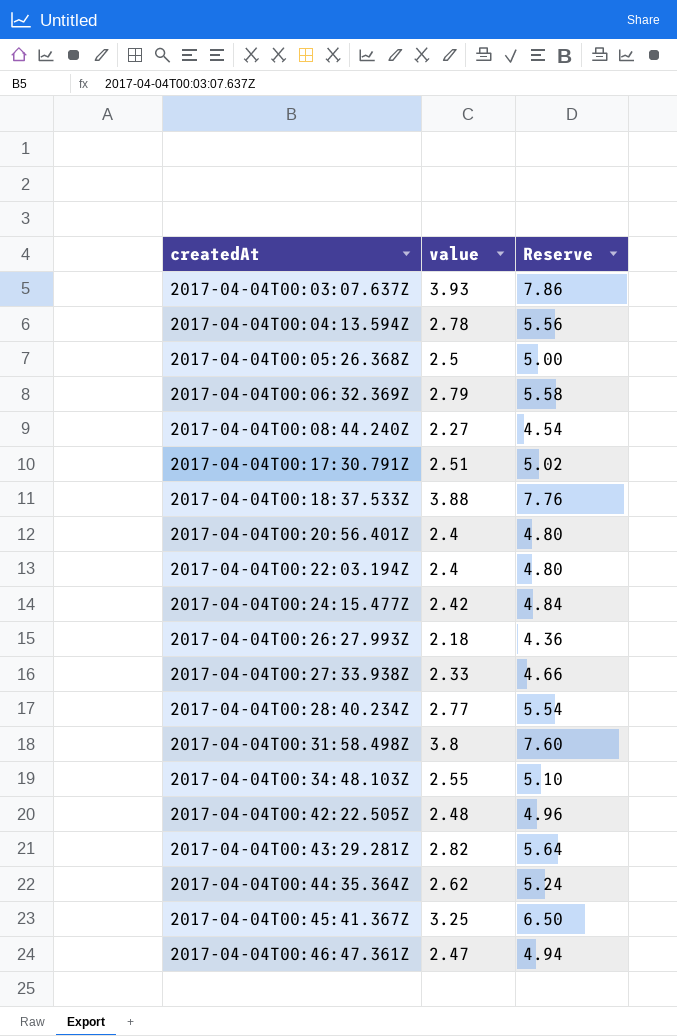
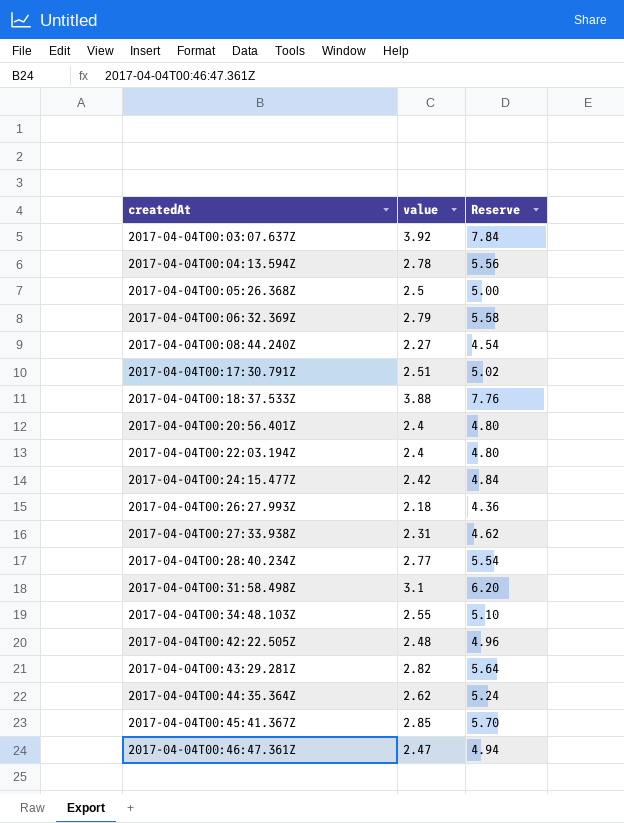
2017-04-04T00:03:07.637Z | value: 3.93 -> 3.92
2017-04-04T00:03:07.637Z | Reserve: 7.86 -> 7.84
2017-04-04T00:27:33.938Z | value: 2.33 -> 2.31
2017-04-04T00:27:33.938Z | Reserve: 4.66 -> 4.62
2017-04-04T00:31:58.498Z | value: 3.8 -> 3.1
2017-04-04T00:31:58.498Z | Reserve: 7.60 -> 6.20
2017-04-04T00:45:41.367Z | value: 3.25 -> 2.85
2017-04-04T00:45:41.367Z | Reserve: 6.50 -> 5.70

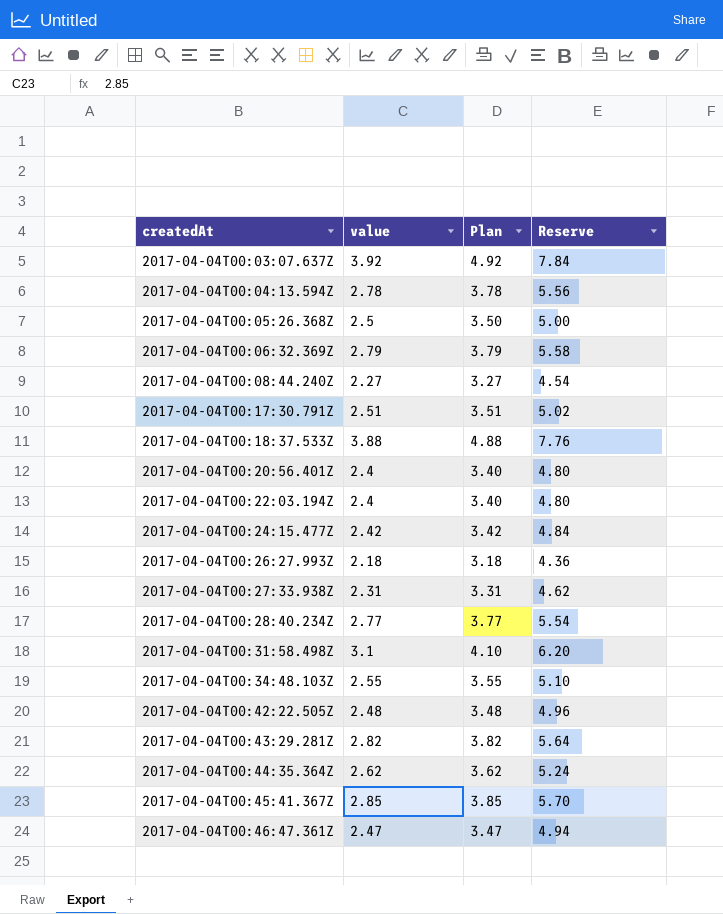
column Plan | formula: none -> [value] + 1

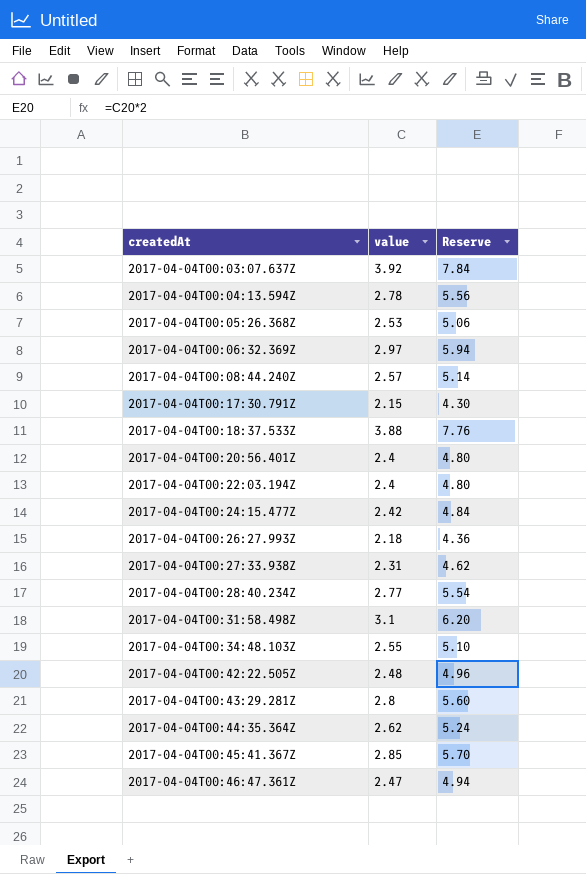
column Plan | formula: [value] + 1 -> none
2017-04-04T00:05:26.368Z | value: 2.5 -> 2.53
2017-04-04T00:05:26.368Z | Reserve: 5.00 -> 5.06
2017-04-04T00:06:32.369Z | value: 2.79 -> 2.97
2017-04-04T00:06:32.369Z | Reserve: 5.58 -> 5.94
2017-04-04T00:08:44.240Z | value: 2.27 -> 2.57
2017-04-04T00:08:44.240Z | Reserve: 4.54 -> 5.14
2017-04-04T00:17:30.791Z | value: 2.51 -> 2.15
2017-04-04T00:17:30.791Z | Reserve: 5.02 -> 4.30
2017-04-04T00:43:29.281Z | value: 2.82 -> 2.8
2017-04-04T00:43:29.281Z | Reserve: 5.64 -> 5.60

